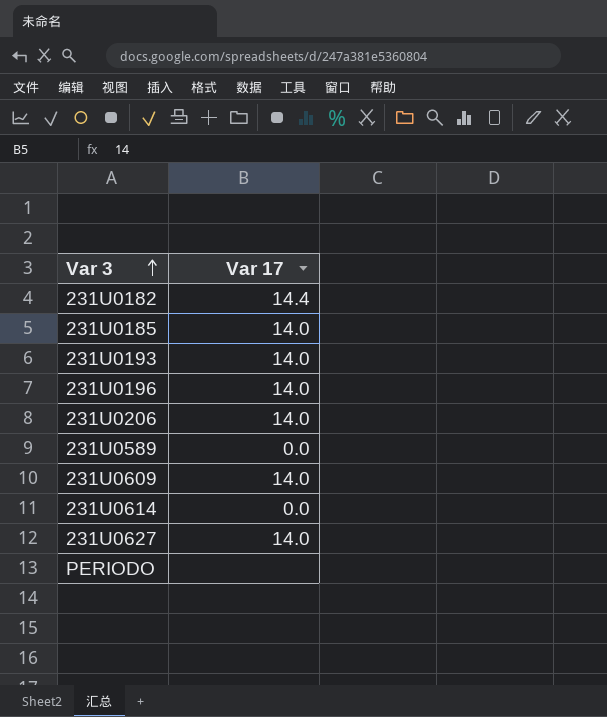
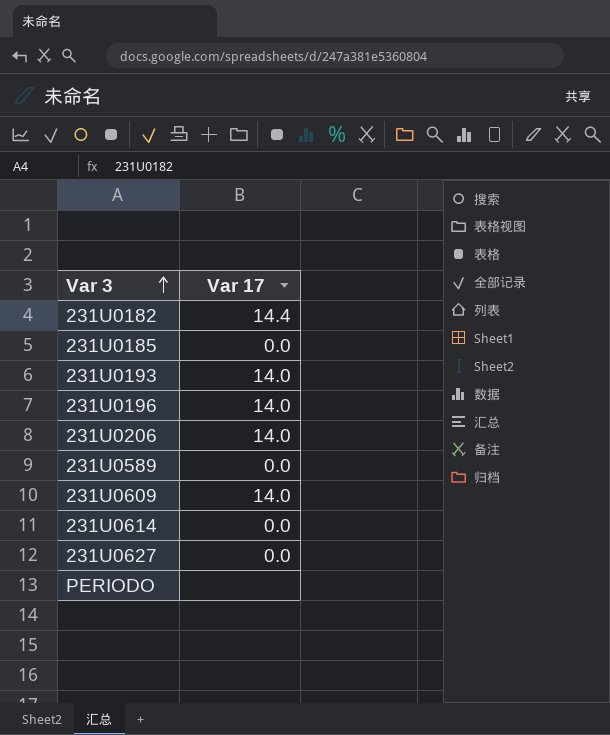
231U0185 | Var 17: 14.0 -> 0.0
231U0627 | Var 17: 14.0 -> 0.0

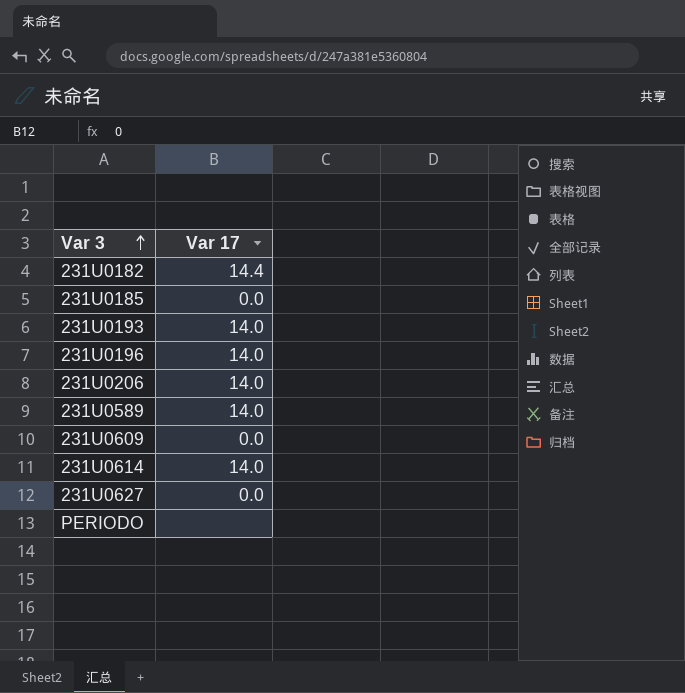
231U0589 | Var 17: 0.0 -> 14.0
231U0609 | Var 17: 14.0 -> 0.0
231U0614 | Var 17: 0.0 -> 14.0

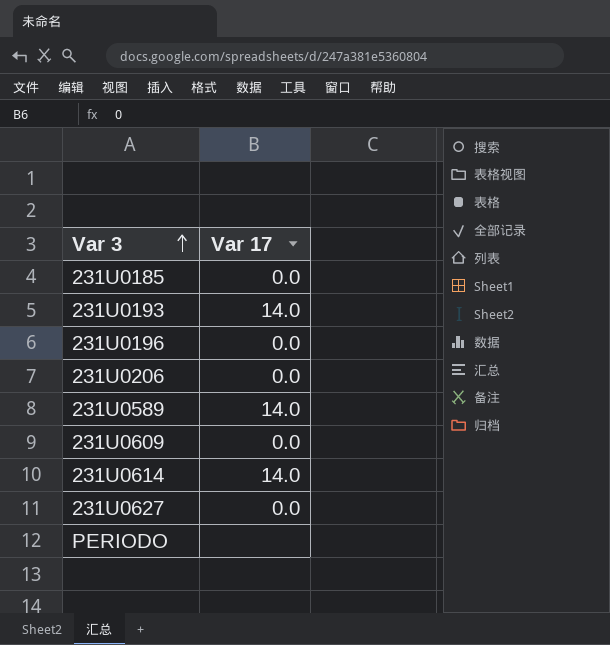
row 231U0182: 14.4 -> none
231U0196 | Var 17: 14.0 -> 0.0
231U0206 | Var 17: 14.0 -> 0.0

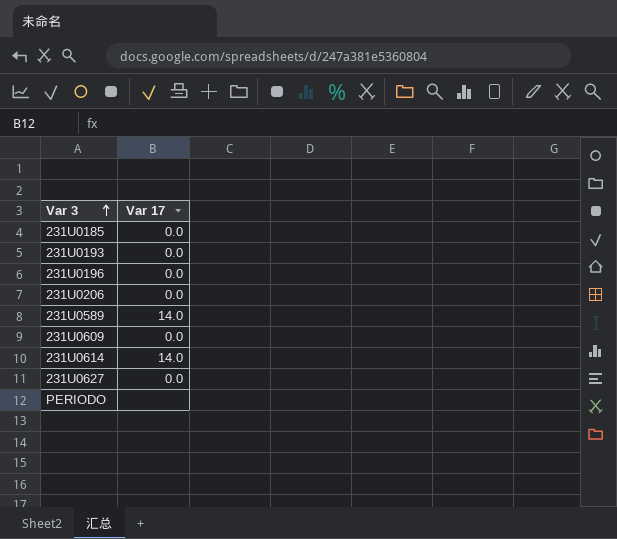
231U0193 | Var 17: 14.0 -> 0.0

